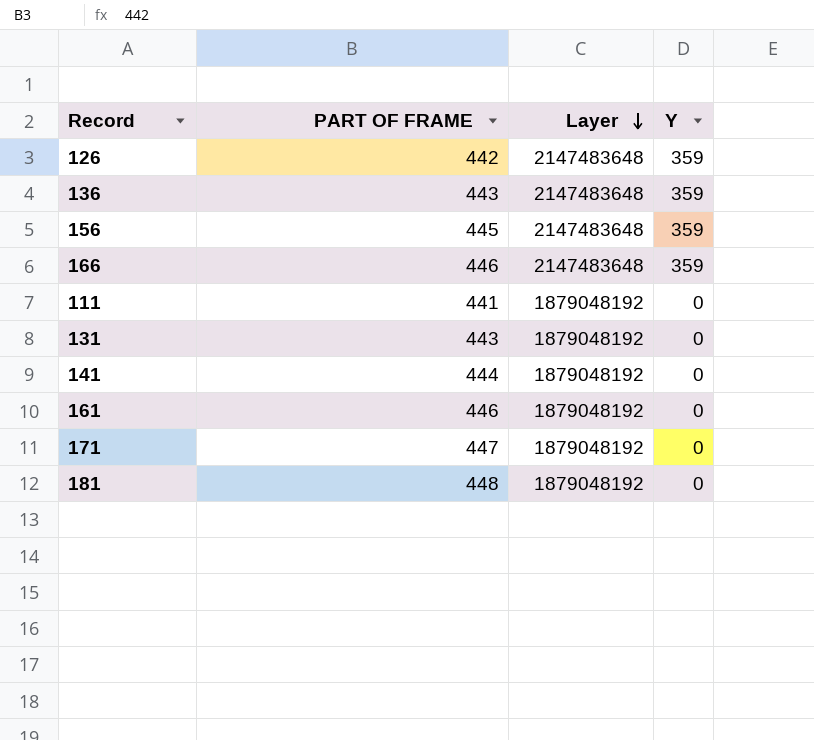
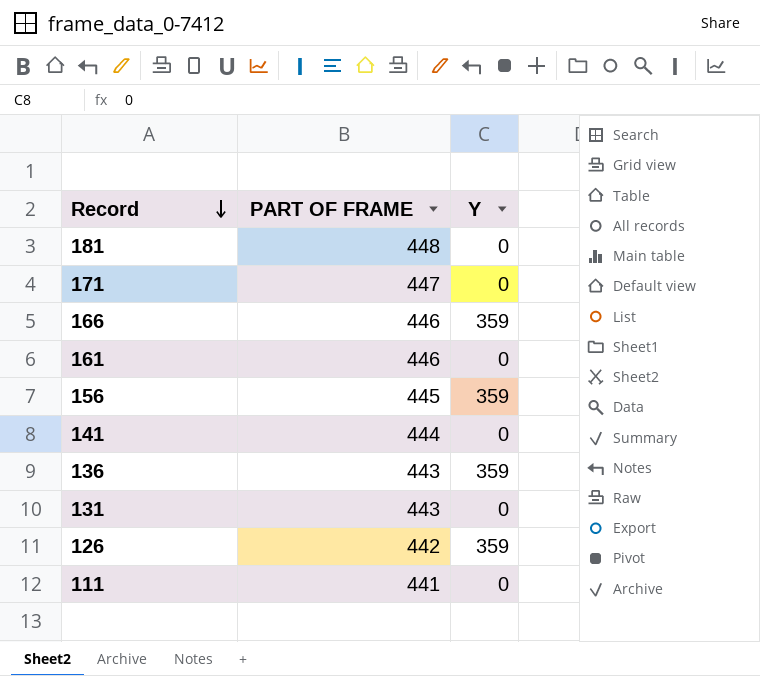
row order: Layer descending -> Record descending
column Layer | position: 3 -> none

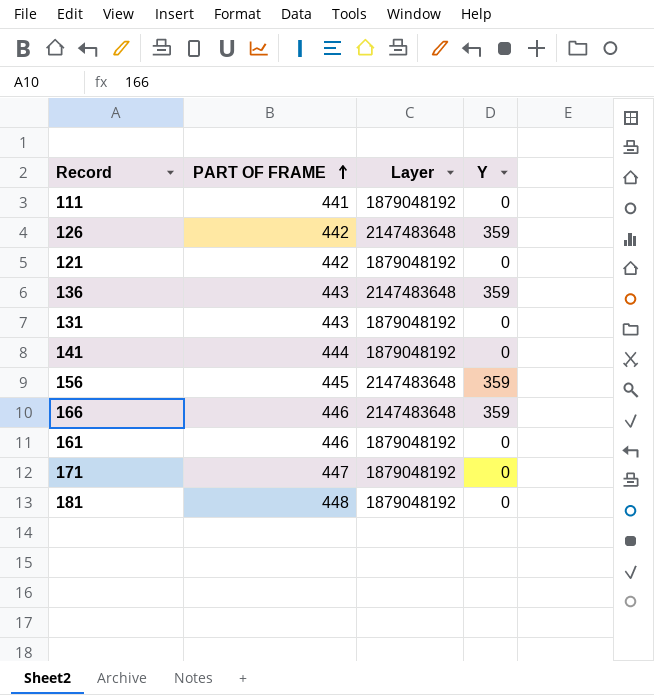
row order: Record descending -> PART OF FRAME ascending
column Layer | position: none -> 3
row 121: none -> 442 | 1879048192 | 0

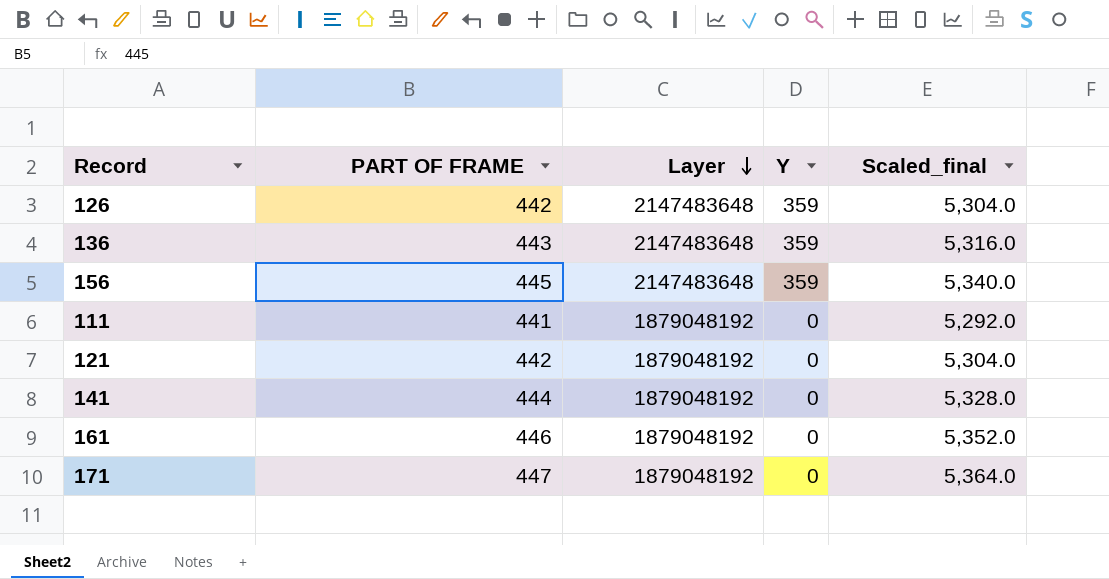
row order: PART OF FRAME ascending -> Layer descending
column Scaled_final | formula: none -> [PART OF FRAME] * 12
row 131: 443 | 1879048192 | 0 -> none
row 166: 446 | 2147483648 | 359 -> none
row 181: 448 | 1879048192 | 0 -> none

